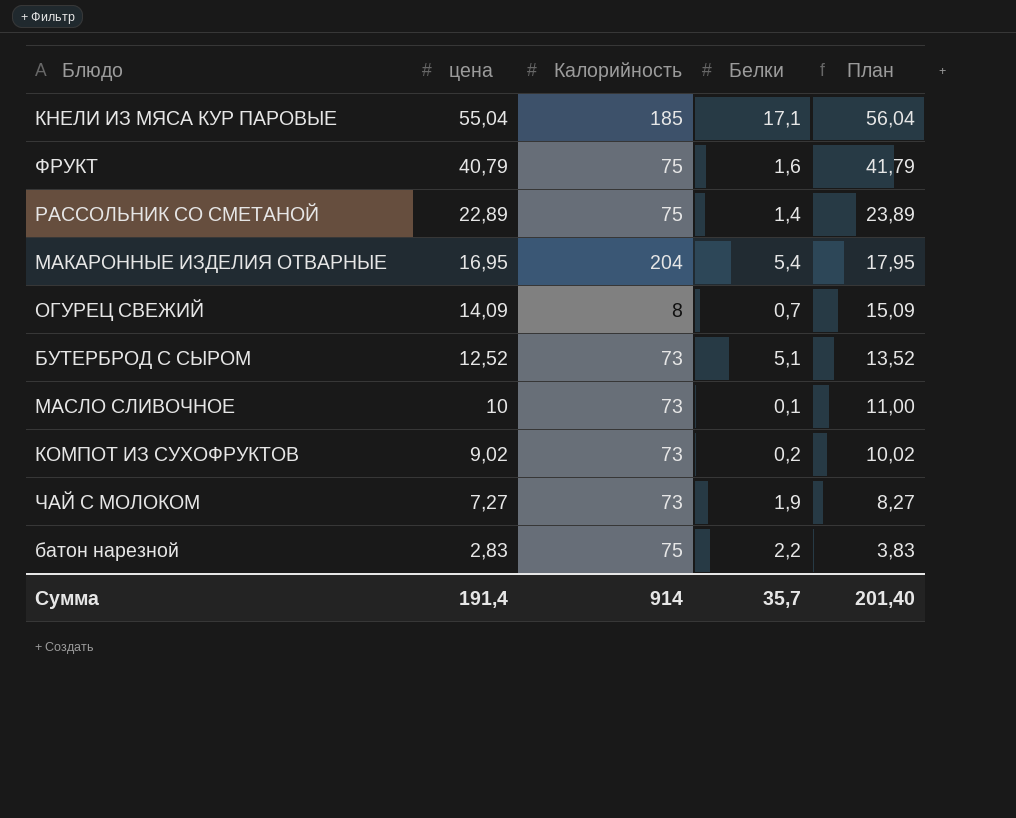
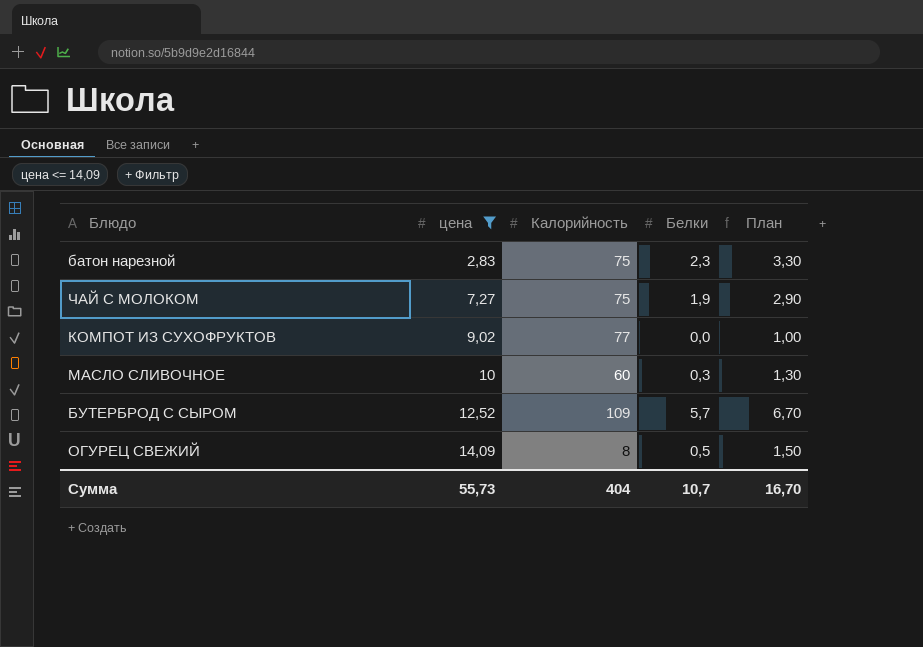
filter: none -> цена <= 14,09
row order: цена descending -> цена ascending
column План | formula: [цена] + 1 -> [Белки] + 1
батон нарезной | Белки: 2,2 -> 2,3
ЧАЙ С МОЛОКОМ | Калорийность: 73 -> 75
КОМПОТ ИЗ СУХОФРУКТОВ | Калорийность: 73 -> 77
КОМПОТ ИЗ СУХОФРУКТОВ | Белки: 0,2 -> 0,0
МАСЛО СЛИВОЧНОЕ | Калорийность: 73 -> 60
МАСЛО СЛИВОЧНОЕ | Белки: 0,1 -> 0,3
БУТЕРБРОД С СЫРОМ | Калорийность: 73 -> 109
БУТЕРБРОД С СЫРОМ | Белки: 5,1 -> 5,7
ОГУРЕЦ СВЕЖИЙ | Белки: 0,7 -> 0,5
Сумма | цена: 191,4 -> 55,73
Сумма | Калорийность: 914 -> 404
Сумма | Белки: 35,7 -> 10,7
Сумма | План: 201,40 -> 16,70

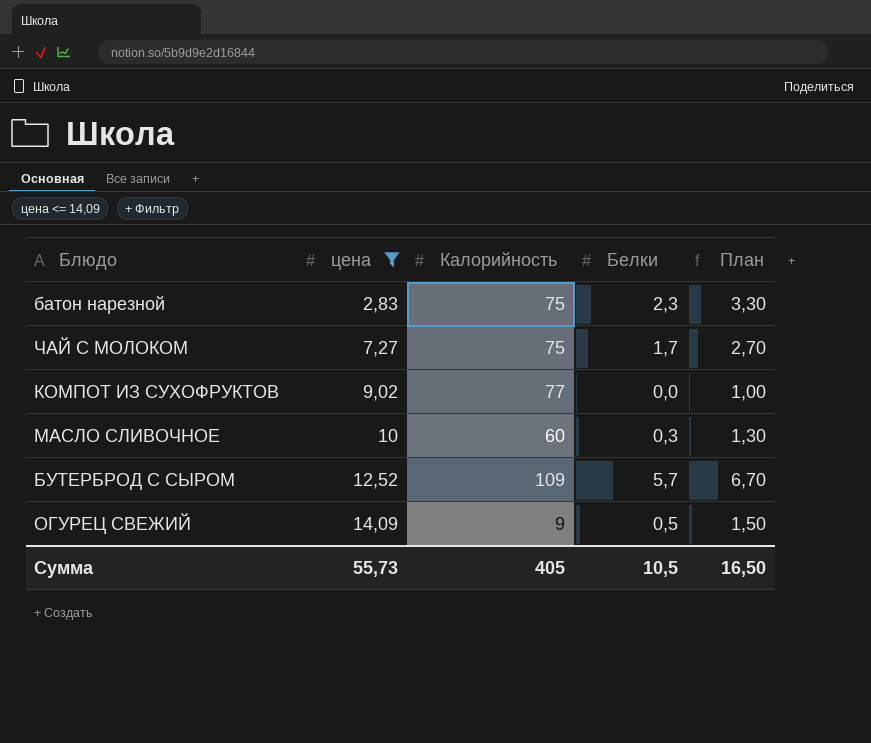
ЧАЙ С МОЛОКОМ | Белки: 1,9 -> 1,7
ЧАЙ С МОЛОКОМ | План: 2,90 -> 2,70
ОГУРЕЦ СВЕЖИЙ | Калорийность: 8 -> 9
Сумма | Калорийность: 404 -> 405
Сумма | Белки: 10,7 -> 10,5
Сумма | План: 16,70 -> 16,50

